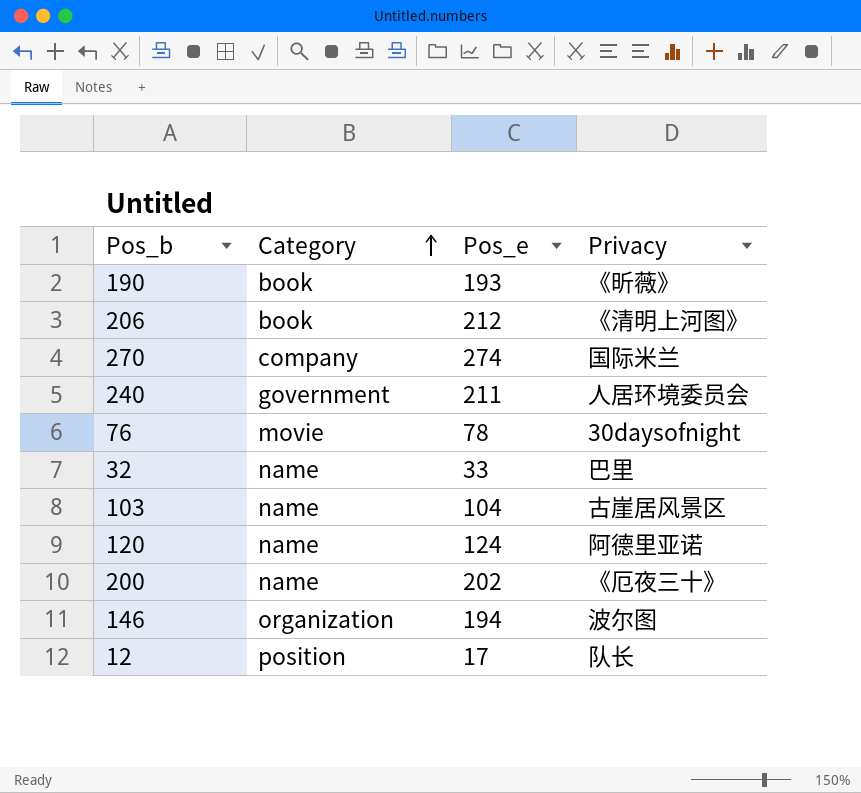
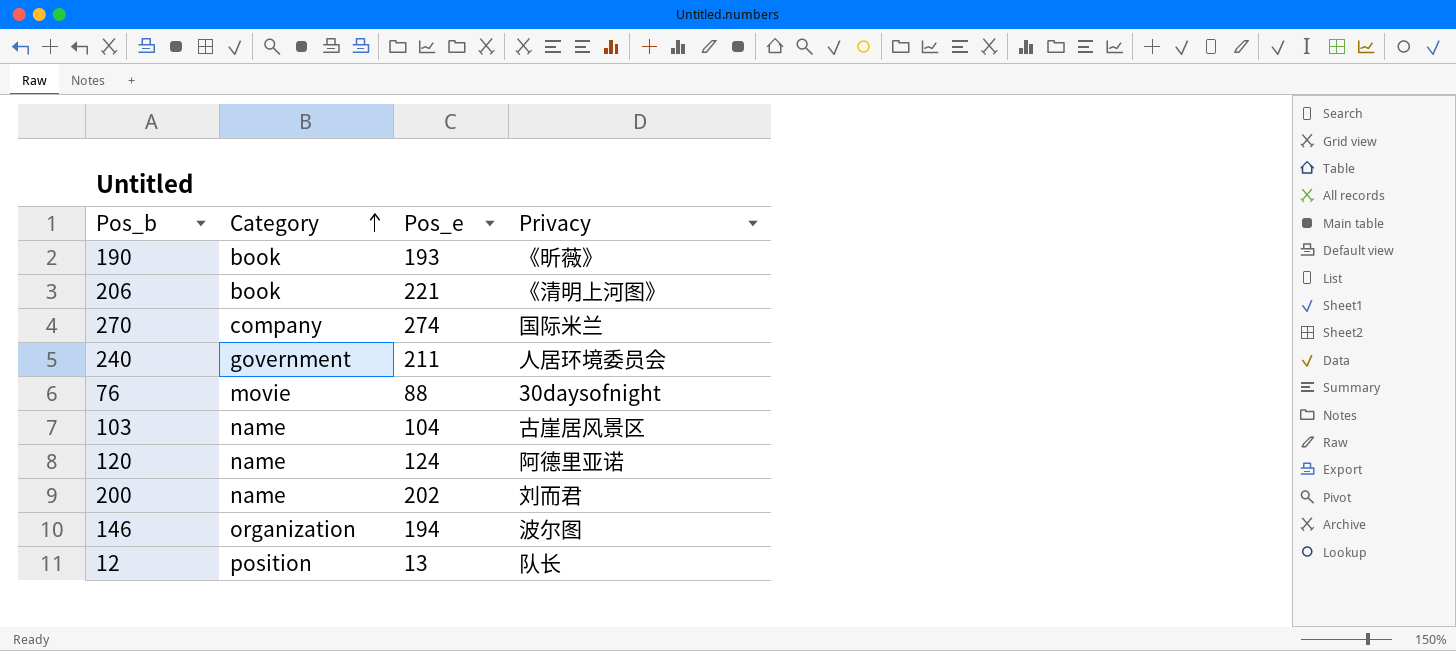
row 32: name | 33 | 巴里 -> none
206 | Pos_e: 212 -> 221
76 | Pos_e: 78 -> 88
200 | Privacy: 《厄夜三十》 -> 刘而君
12 | Pos_e: 17 -> 13

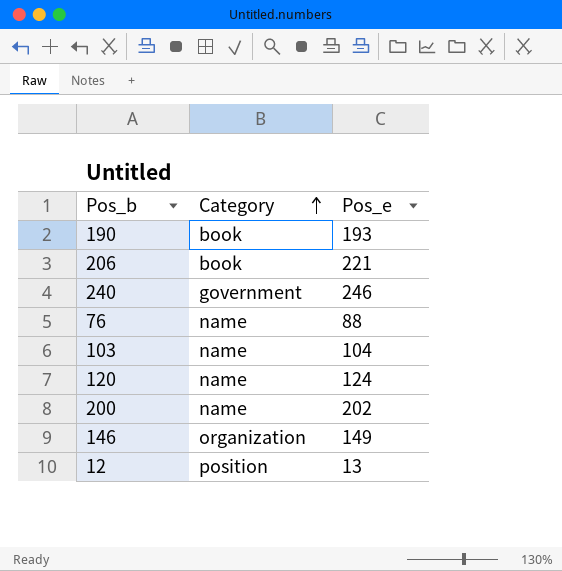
column Privacy | position: 4 -> none
row 270: company | 274 | 国际米兰 -> none
240 | Pos_e: 211 -> 246
76 | Category: movie -> name
146 | Pos_e: 194 -> 149

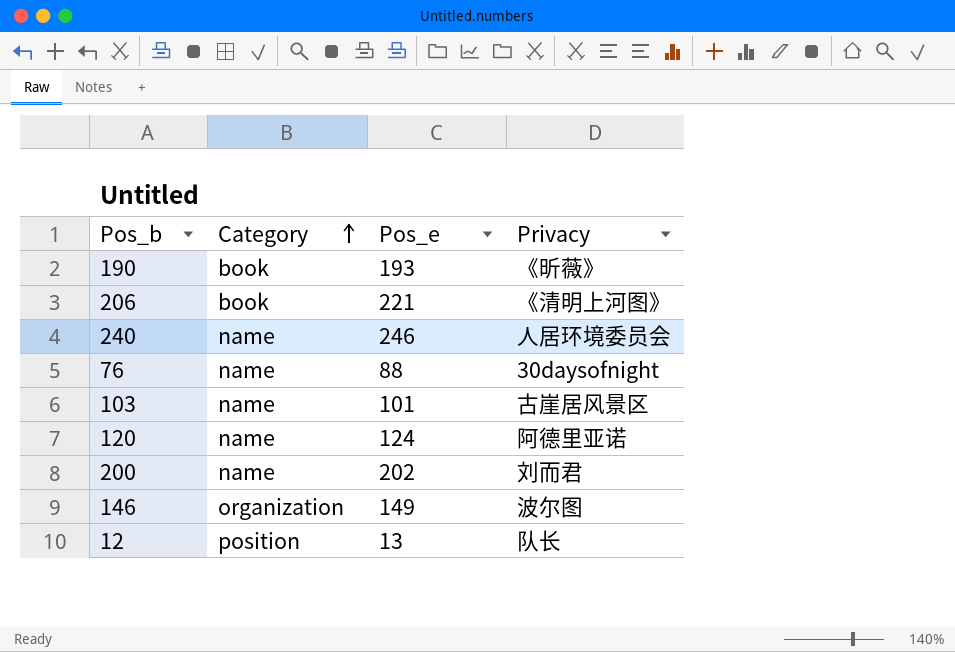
column Privacy | position: none -> 4
240 | Category: government -> name
103 | Pos_e: 104 -> 101

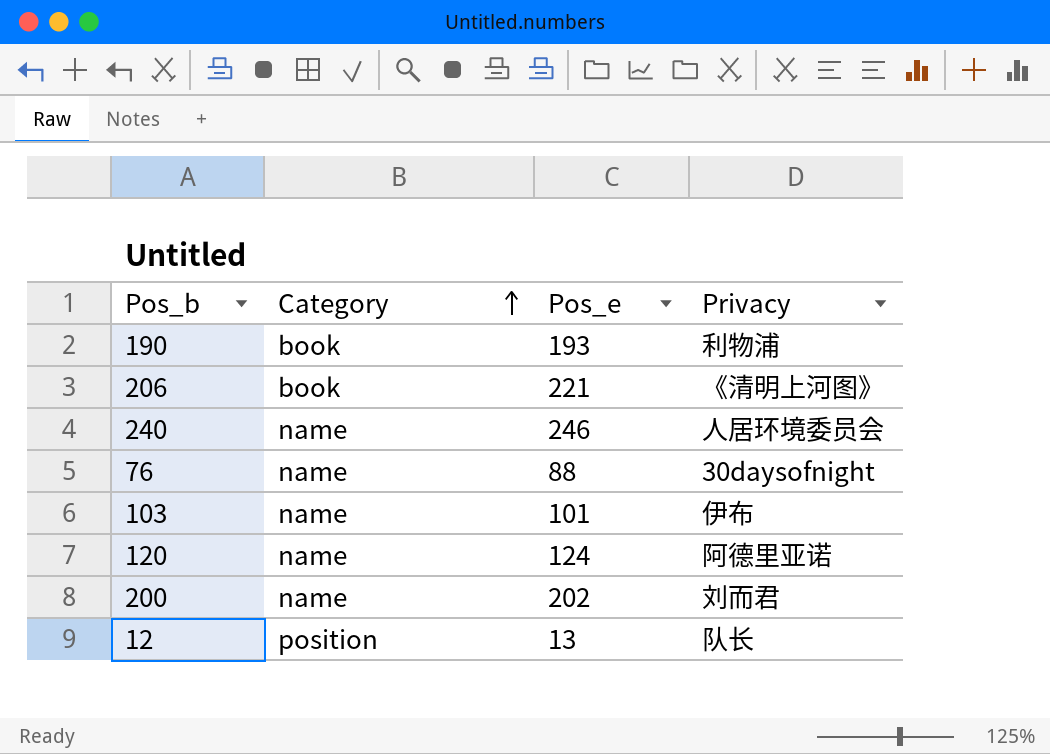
row 146: organization | 149 | 波尔图 -> none
190 | Privacy: 《昕薇》 -> 利物浦
103 | Privacy: 古崖居风景区 -> 伊布

